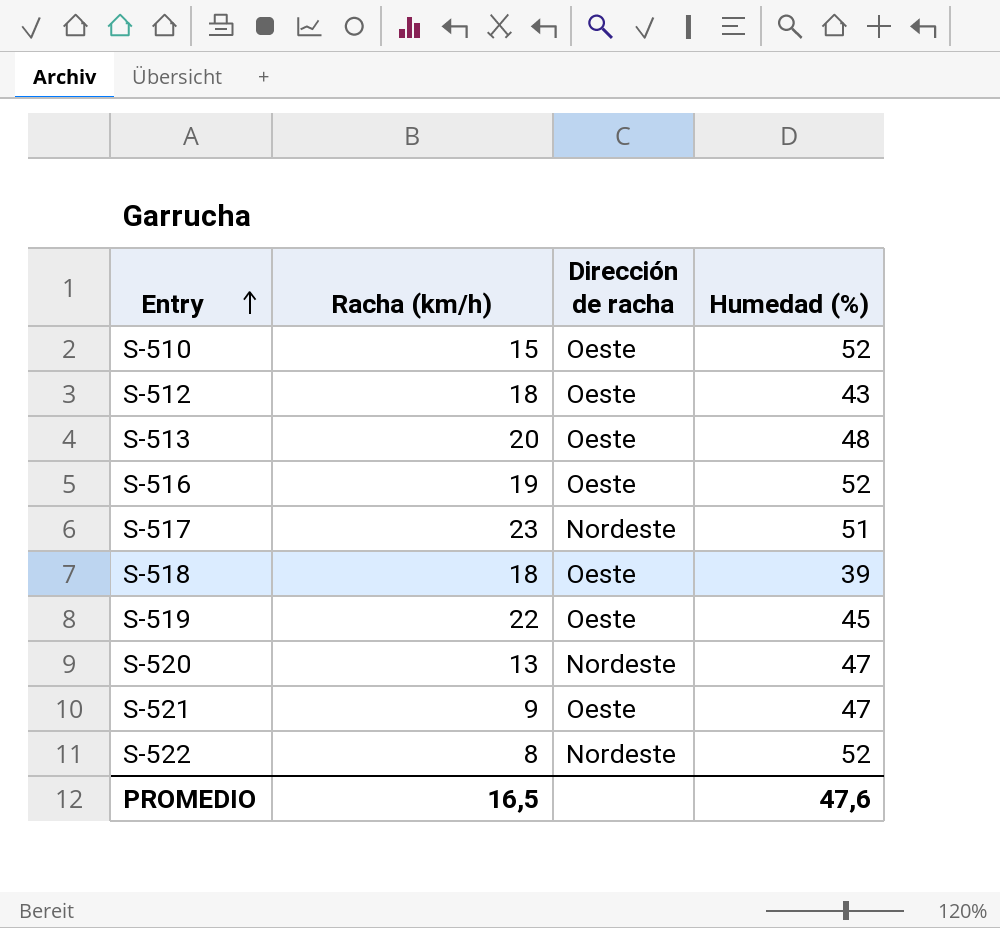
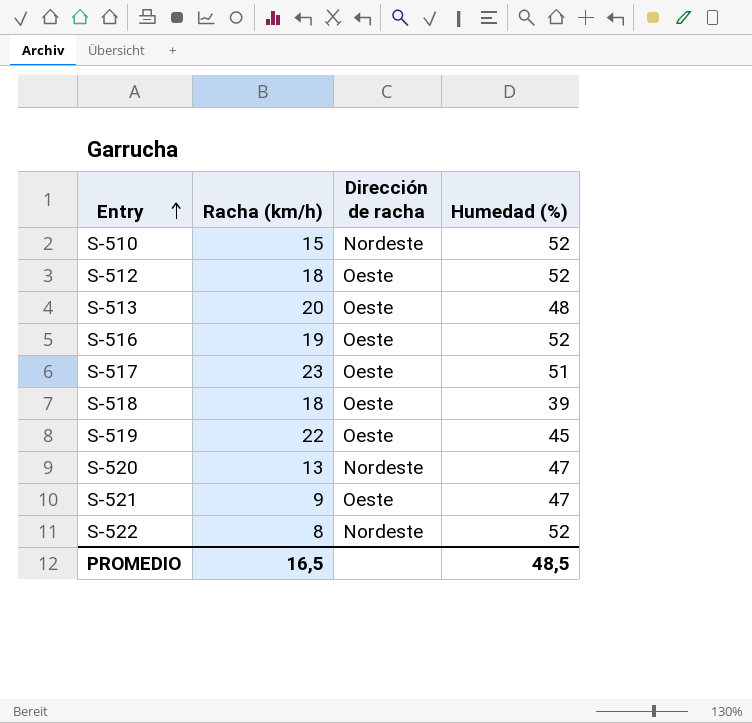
S-510 | Dirección de racha: Oeste -> Nordeste
S-512 | Humedad (%): 43 -> 52
S-517 | Dirección de racha: Nordeste -> Oeste
PROMEDIO | Humedad (%): 47,6 -> 48,5

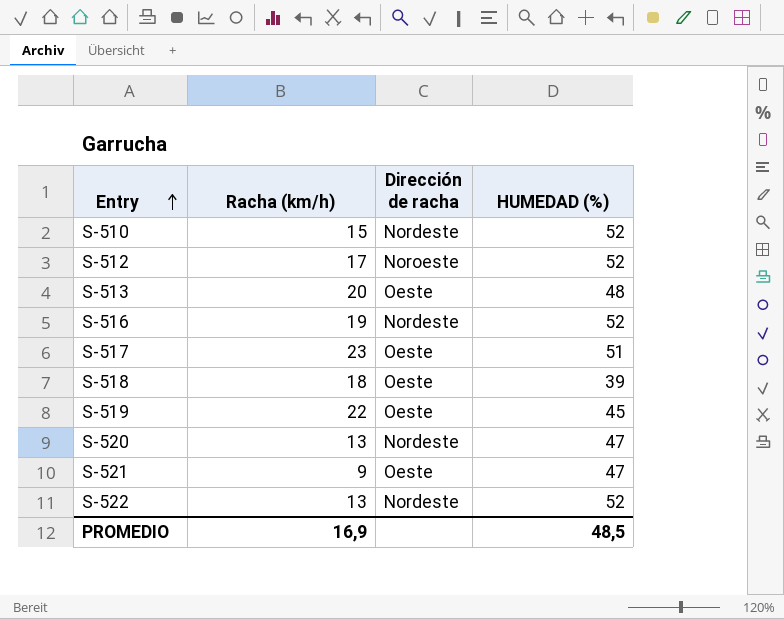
column name: Humedad (%) -> HUMEDAD (%)
S-512 | Racha (km/h): 18 -> 17
S-512 | Dirección de racha: Oeste -> Noroeste
S-516 | Dirección de racha: Oeste -> Nordeste
S-522 | Racha (km/h): 8 -> 13
PROMEDIO | Racha (km/h): 16,5 -> 16,9

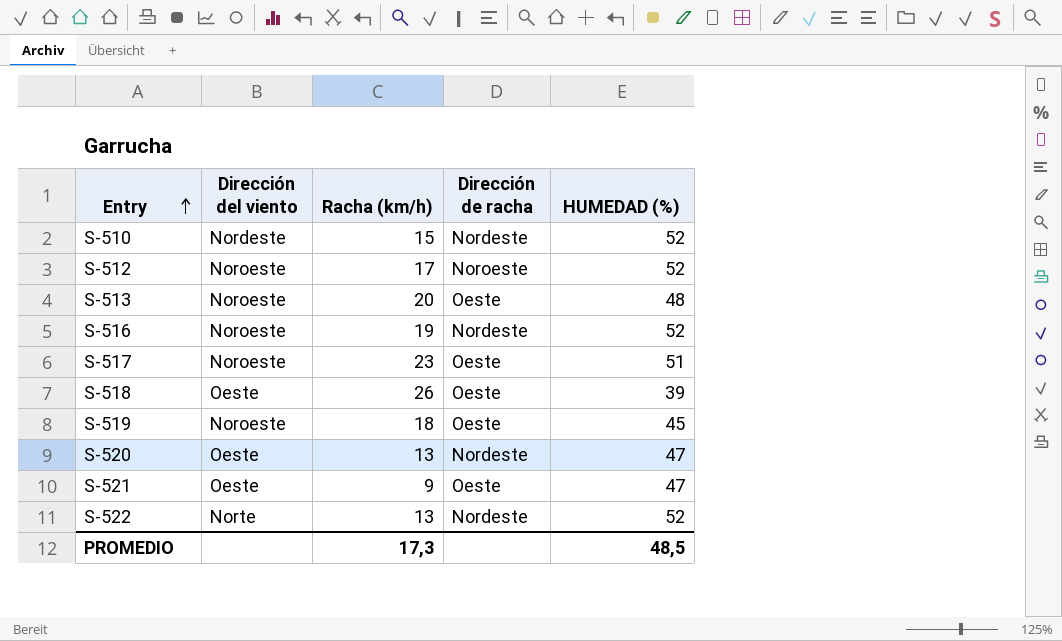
column Dirección del viento | position: none -> 2
S-518 | Racha (km/h): 18 -> 26
S-519 | Racha (km/h): 22 -> 18
PROMEDIO | Racha (km/h): 16,9 -> 17,3

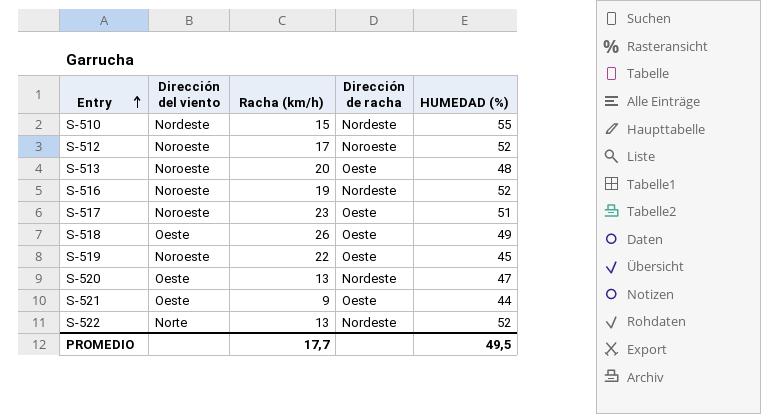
S-510 | HUMEDAD (%): 52 -> 55
S-518 | HUMEDAD (%): 39 -> 49
S-519 | Racha (km/h): 18 -> 22
S-521 | HUMEDAD (%): 47 -> 44
PROMEDIO | Racha (km/h): 17,3 -> 17,7
PROMEDIO | HUMEDAD (%): 48,5 -> 49,5

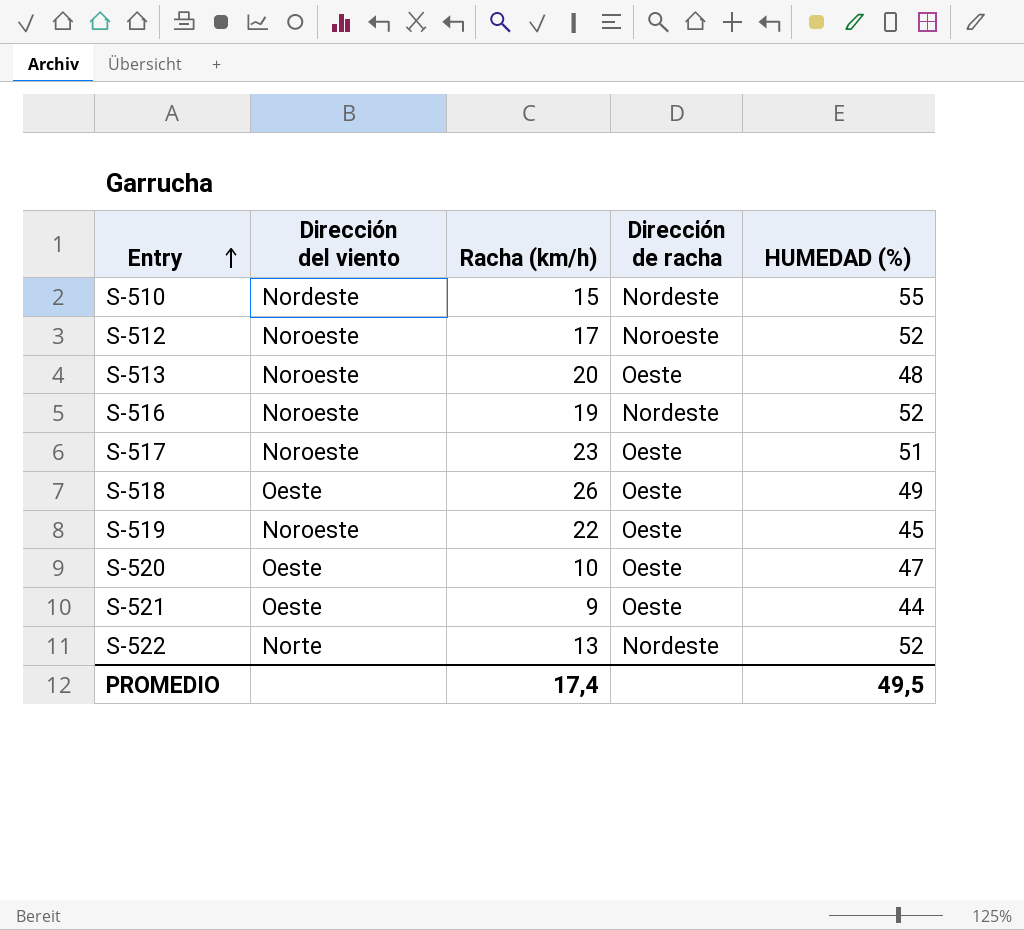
S-520 | Racha (km/h): 13 -> 10
S-520 | Dirección de racha: Nordeste -> Oeste
PROMEDIO | Racha (km/h): 17,7 -> 17,4

